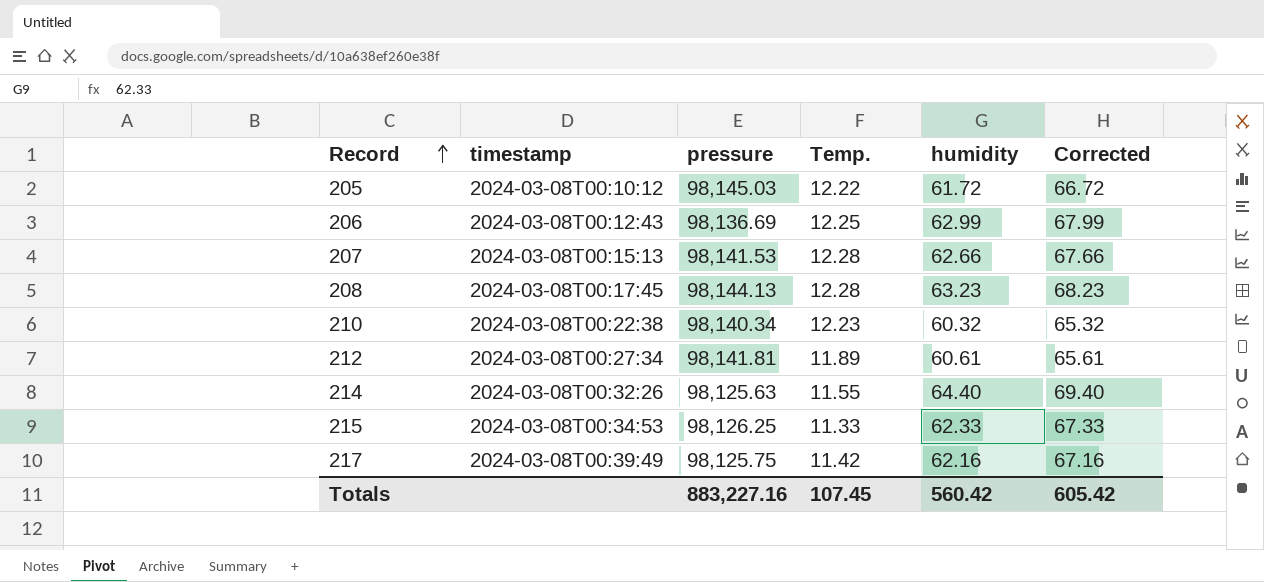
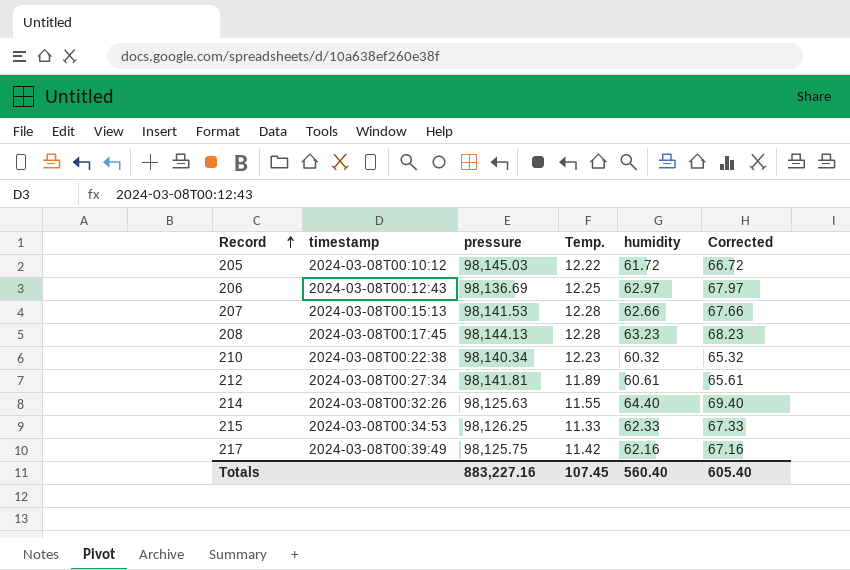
206 | humidity: 62.99 -> 62.97
206 | Corrected: 67.99 -> 67.97
Totals | humidity: 560.42 -> 560.40
Totals | Corrected: 605.42 -> 605.40

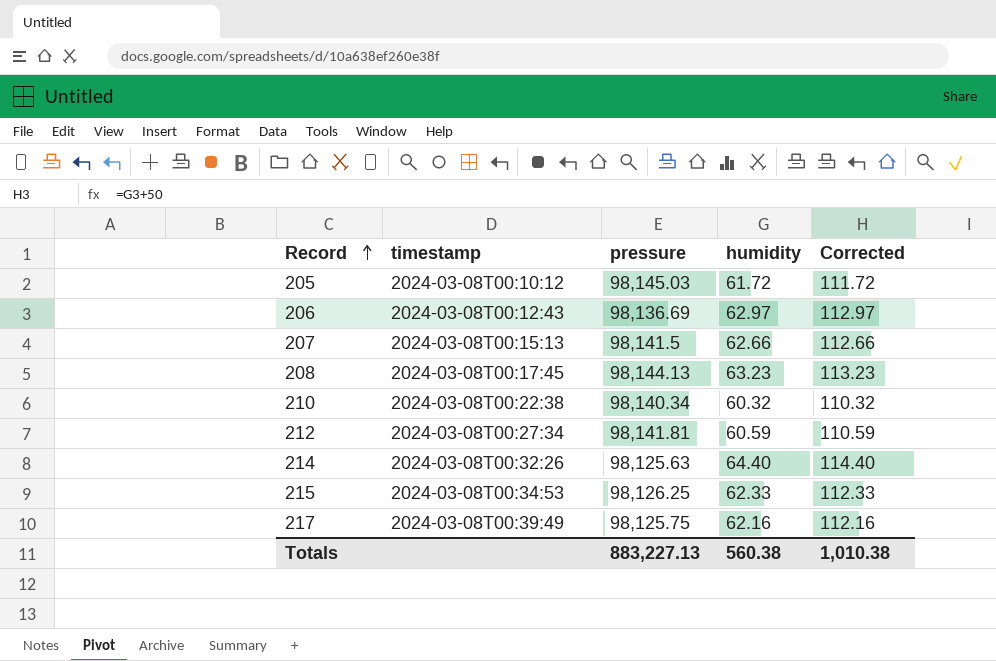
column Temp. | position: 4 -> none
column Corrected | formula: [humidity] + 5 -> [humidity] + 50
207 | pressure: 98,141.53 -> 98,141.5
212 | humidity: 60.61 -> 60.59
Totals | pressure: 883,227.16 -> 883,227.13
Totals | humidity: 560.40 -> 560.38
Totals | Corrected: 605.40 -> 1,010.38

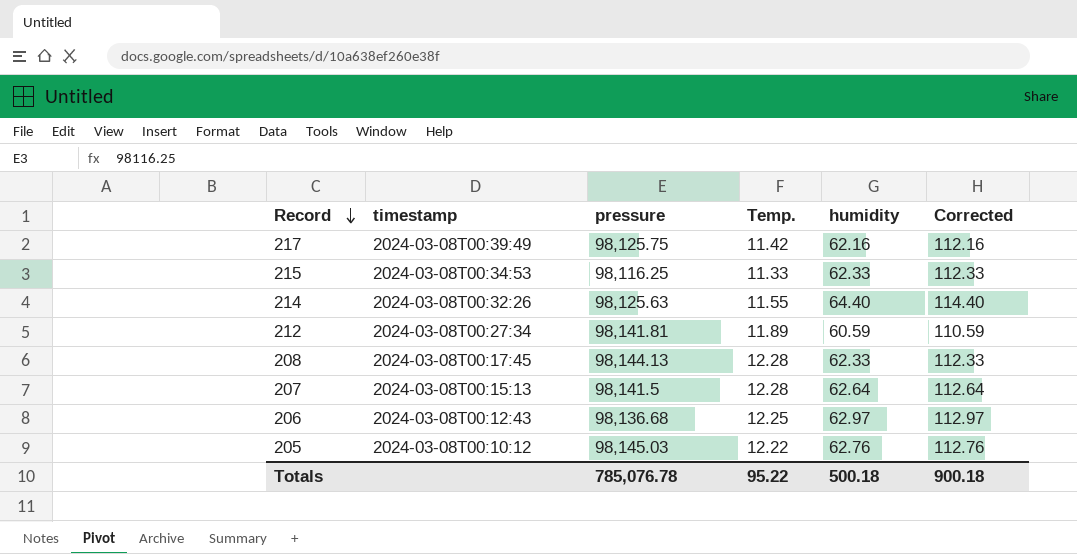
row order: Record ascending -> Record descending
column Temp. | position: none -> 4
row 210: 2024-03-08T00:22:38 | 98,140.34 | 60.32 | 110.32 -> none
215 | pressure: 98,126.25 -> 98,116.25
208 | humidity: 63.23 -> 62.33
208 | Corrected: 113.23 -> 112.33
207 | humidity: 62.66 -> 62.64
207 | Corrected: 112.66 -> 112.64
206 | pressure: 98,136.69 -> 98,136.68
205 | humidity: 61.72 -> 62.76
205 | Corrected: 111.72 -> 112.76
Totals | pressure: 883,227.13 -> 785,076.78
Totals | humidity: 560.38 -> 500.18
Totals | Corrected: 1,010.38 -> 900.18

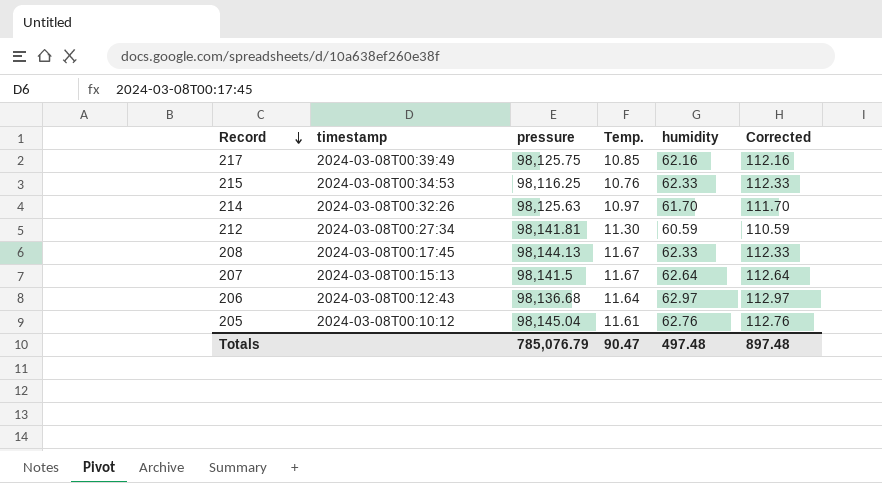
217 | Temp.: 11.42 -> 10.85
215 | Temp.: 11.33 -> 10.76
214 | Temp.: 11.55 -> 10.97
214 | humidity: 64.40 -> 61.70
214 | Corrected: 114.40 -> 111.70
212 | Temp.: 11.89 -> 11.30
208 | Temp.: 12.28 -> 11.67
207 | Temp.: 12.28 -> 11.67
206 | Temp.: 12.25 -> 11.64
205 | pressure: 98,145.03 -> 98,145.04
205 | Temp.: 12.22 -> 11.61
Totals | pressure: 785,076.78 -> 785,076.79
Totals | Temp.: 95.22 -> 90.47
Totals | humidity: 500.18 -> 497.48
Totals | Corrected: 900.18 -> 897.48

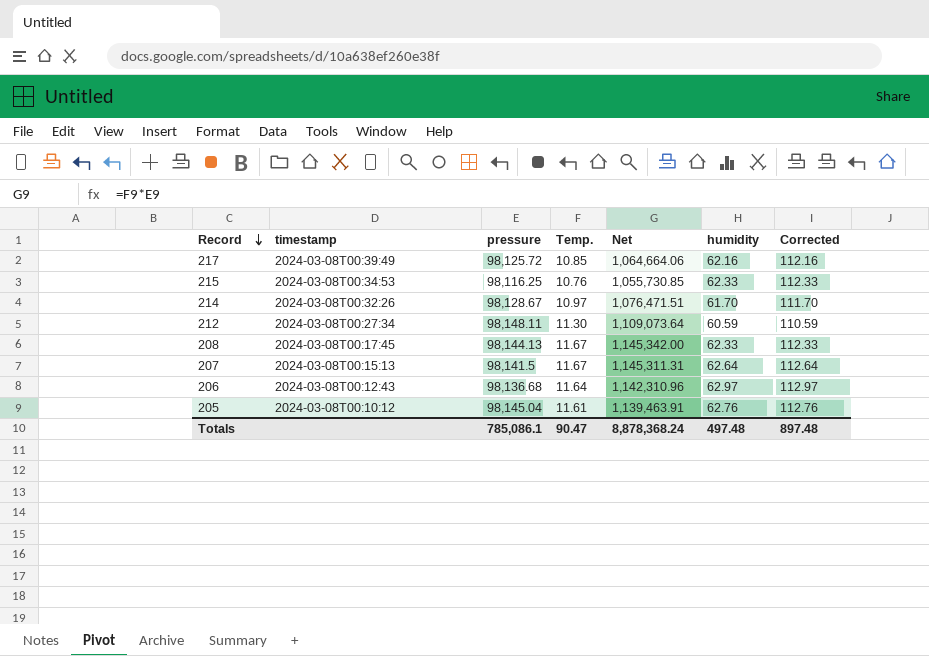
column Net | formula: none -> [pressure] * [Temp.]
217 | pressure: 98,125.75 -> 98,125.72
214 | pressure: 98,125.63 -> 98,128.67
212 | pressure: 98,141.81 -> 98,148.11
Totals | pressure: 785,076.79 -> 785,086.1

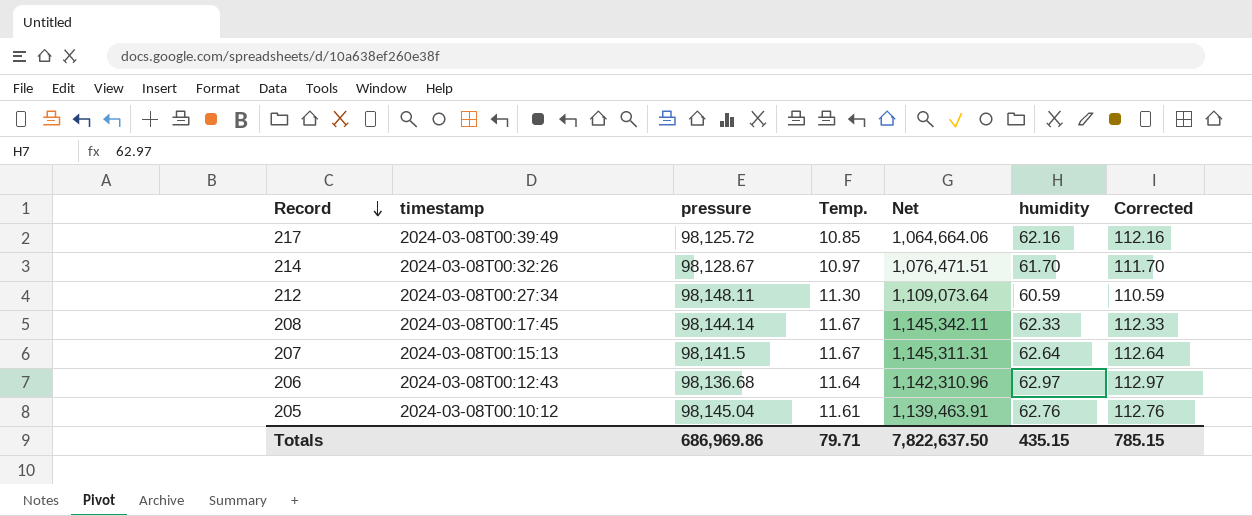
row 215: 2024-03-08T00:34:53 | 98,116.25 | 10.76 | 1,055,730.85 | 62.33 | 112.33 -> none
208 | pressure: 98,144.13 -> 98,144.14
208 | Net: 1,145,342.00 -> 1,145,342.11
Totals | pressure: 785,086.1 -> 686,969.86
Totals | Temp.: 90.47 -> 79.71
Totals | Net: 8,878,368.24 -> 7,822,637.50
Totals | humidity: 497.48 -> 435.15
Totals | Corrected: 897.48 -> 785.15

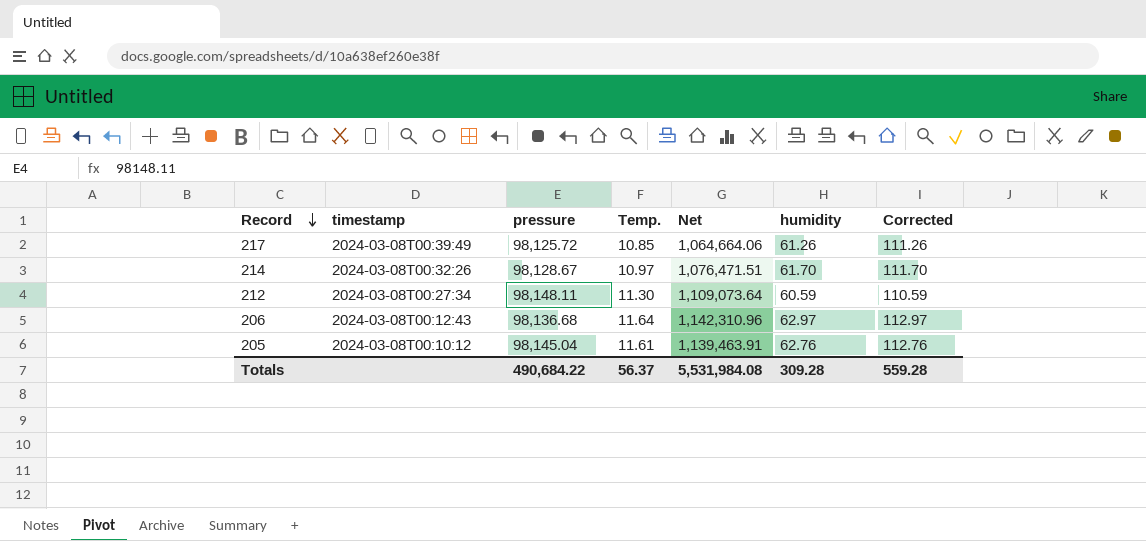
row 208: 2024-03-08T00:17:45 | 98,144.14 | 11.67 | 1,145,342.11 | 62.33 | 112.33 -> none
row 207: 2024-03-08T00:15:13 | 98,141.5 | 11.67 | 1,145,311.31 | 62.64 | 112.64 -> none
217 | humidity: 62.16 -> 61.26
217 | Corrected: 112.16 -> 111.26
Totals | pressure: 686,969.86 -> 490,684.22
Totals | Temp.: 79.71 -> 56.37
Totals | Net: 7,822,637.50 -> 5,531,984.08
Totals | humidity: 435.15 -> 309.28
Totals | Corrected: 785.15 -> 559.28

